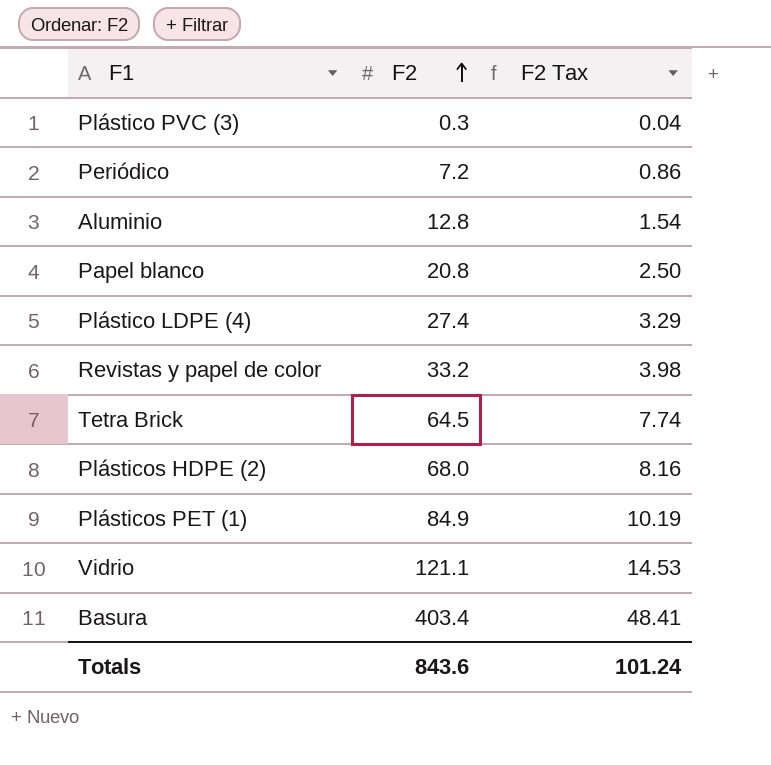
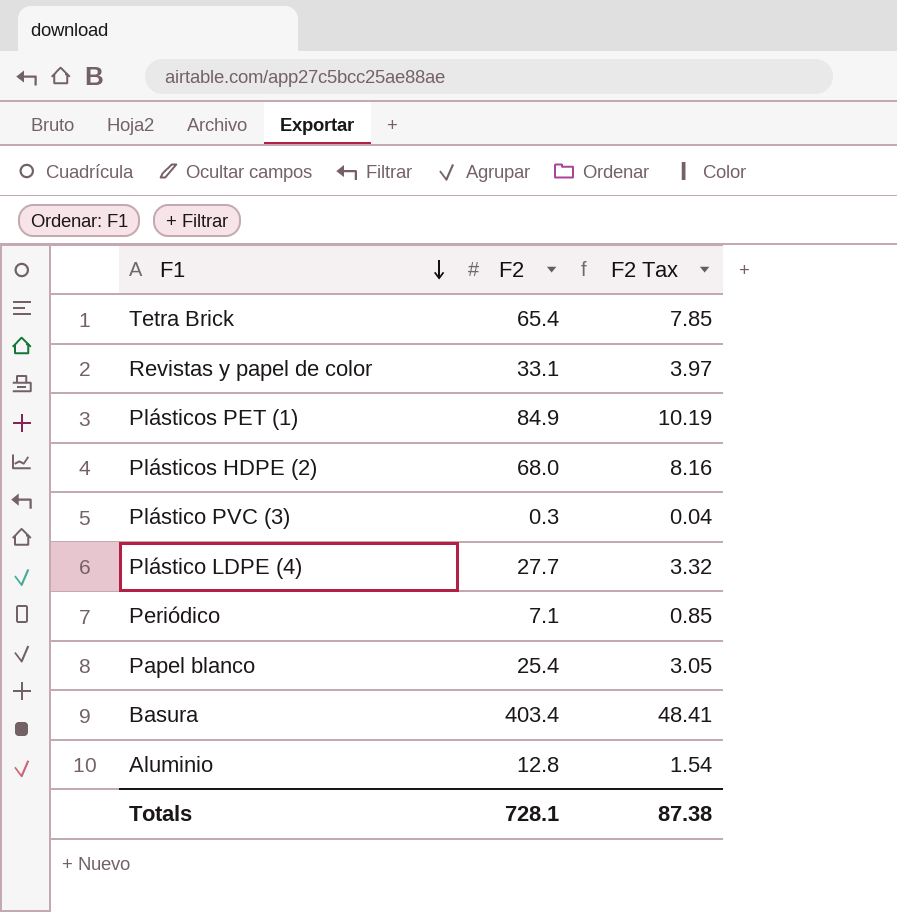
row order: F2 ascending -> F1 descending
row Vidrio: 121.1 | 14.53 -> none
Tetra Brick | F2: 64.5 -> 65.4
Tetra Brick | F2 Tax: 7.74 -> 7.85
Revistas y papel de color | F2: 33.2 -> 33.1
Revistas y papel de color | F2 Tax: 3.98 -> 3.97
Plástico LDPE (4) | F2: 27.4 -> 27.7
Plástico LDPE (4) | F2 Tax: 3.29 -> 3.32
Periódico | F2: 7.2 -> 7.1
Periódico | F2 Tax: 0.86 -> 0.85
Papel blanco | F2: 20.8 -> 25.4
Papel blanco | F2 Tax: 2.50 -> 3.05
Totals | F2: 843.6 -> 728.1
Totals | F2 Tax: 101.24 -> 87.38

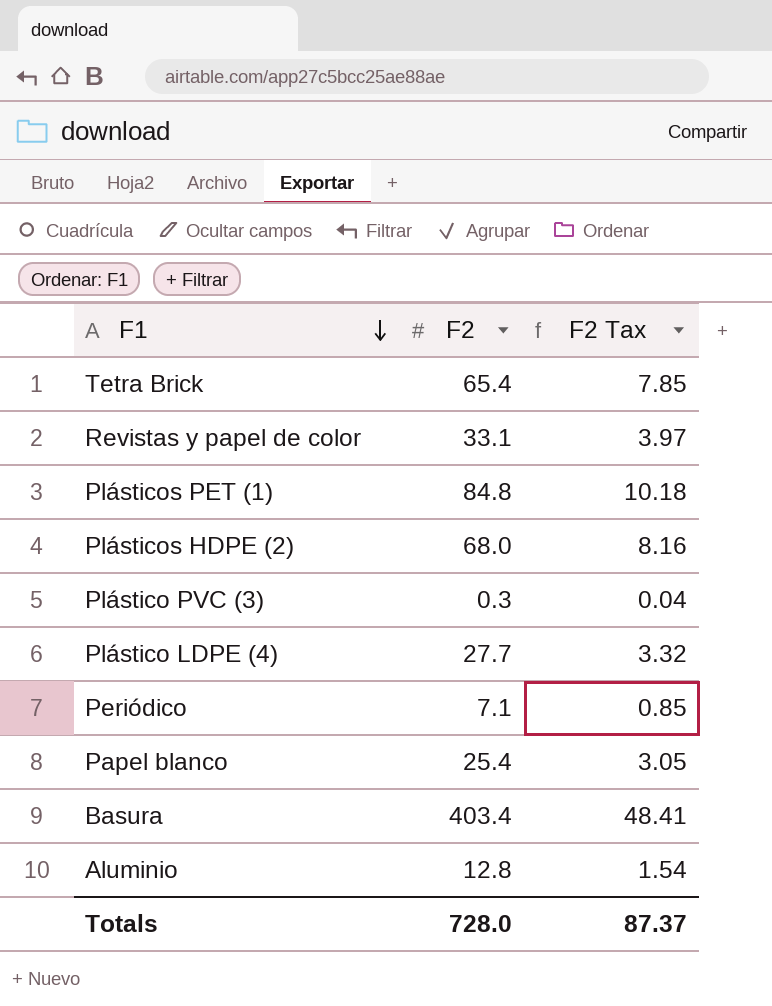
Plásticos PET (1) | F2: 84.9 -> 84.8
Plásticos PET (1) | F2 Tax: 10.19 -> 10.18
Totals | F2: 728.1 -> 728.0
Totals | F2 Tax: 87.38 -> 87.37

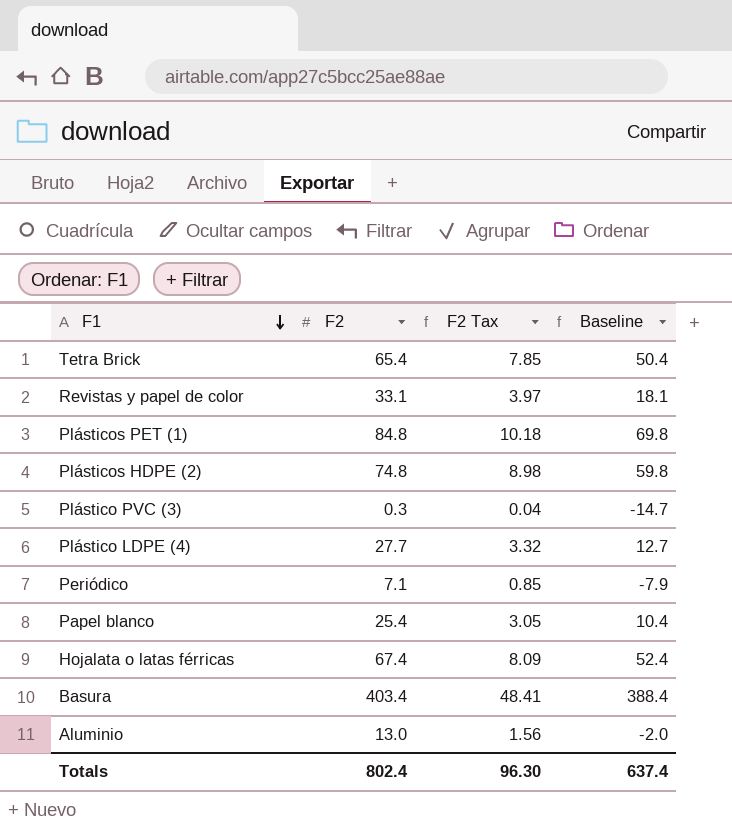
column Baseline | formula: none -> [F2] - 15
Plásticos HDPE (2) | F2: 68.0 -> 74.8
Plásticos HDPE (2) | F2 Tax: 8.16 -> 8.98
row Hojalata o latas férricas: none -> 67.4 | 8.09 | 52.4
Aluminio | F2: 12.8 -> 13.0
Aluminio | F2 Tax: 1.54 -> 1.56
Totals | F2: 728.0 -> 802.4
Totals | F2 Tax: 87.37 -> 96.30

